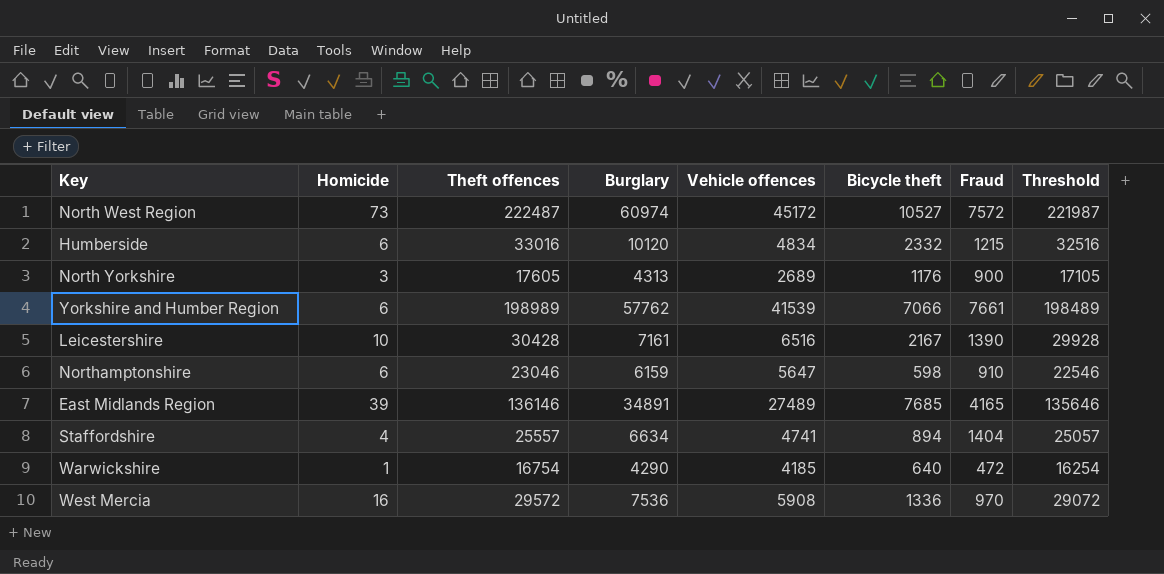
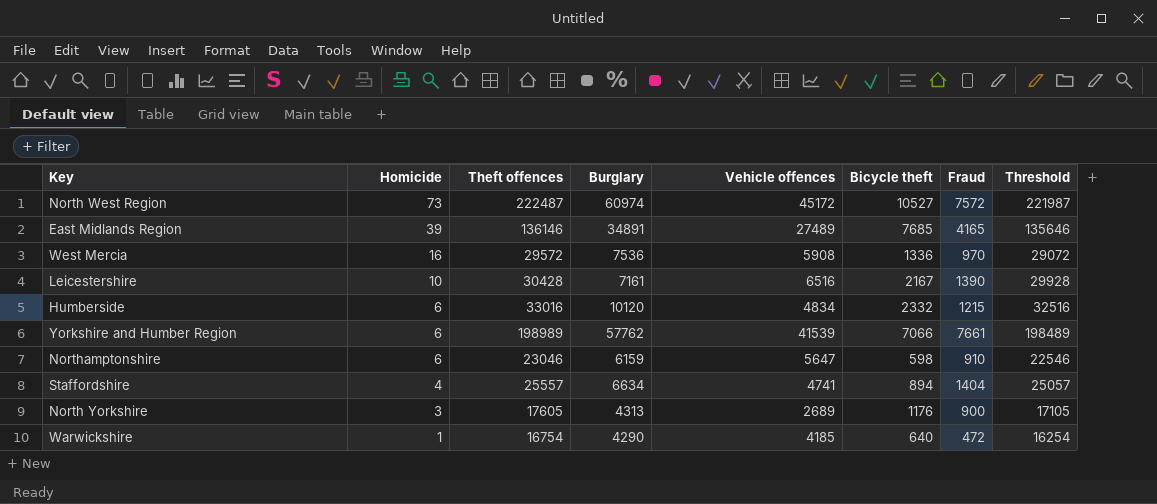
row order: none -> Homicide descending

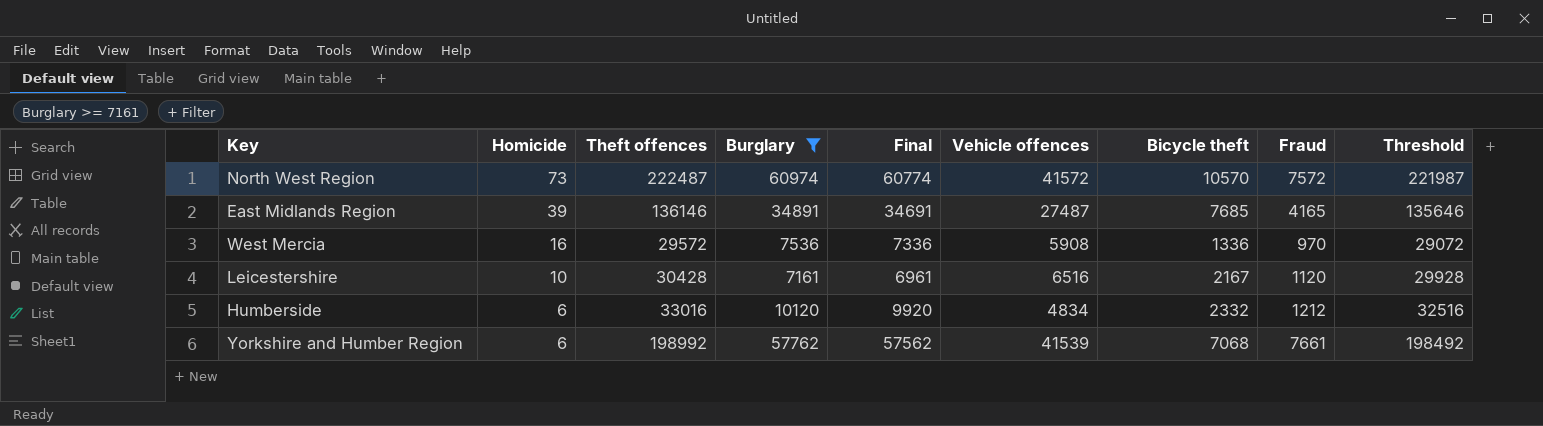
filter: none -> Burglary >= 7161
column Final | formula: none -> [Burglary] - 200
North West Region | Vehicle offences: 45172 -> 41572
North West Region | Bicycle theft: 10527 -> 10570
East Midlands Region | Vehicle offences: 27489 -> 27487
Leicestershire | Fraud: 1390 -> 1120
Humberside | Fraud: 1215 -> 1212
Yorkshire and Humber Region | Theft offences: 198989 -> 198992
Yorkshire and Humber Region | Bicycle theft: 7066 -> 7068
Yorkshire and Humber Region | Threshold: 198489 -> 198492

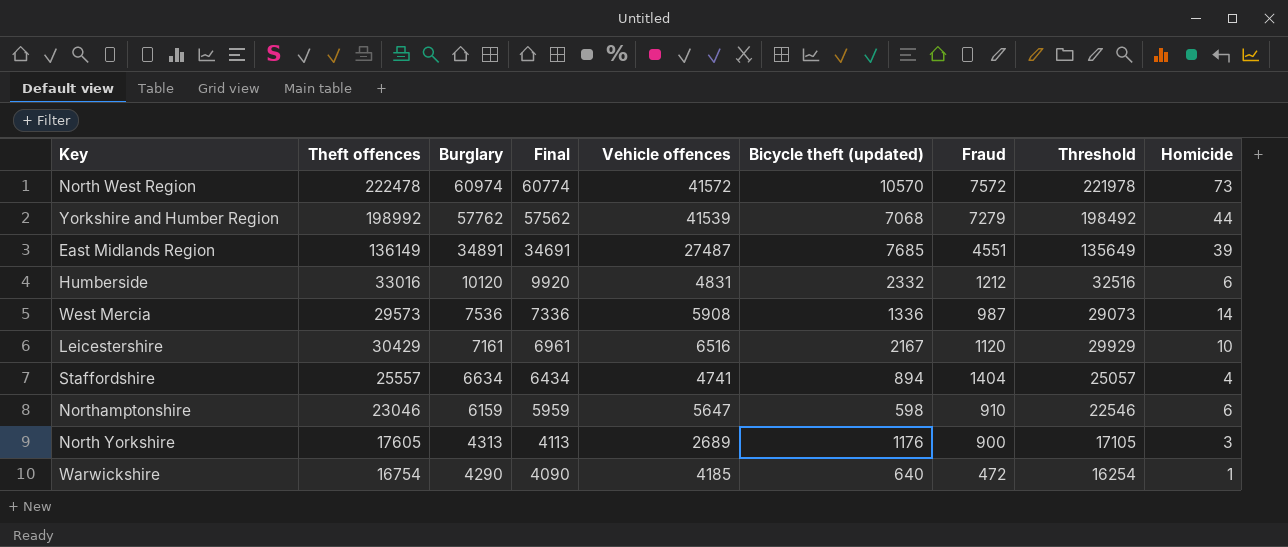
filter: Burglary >= 7161 -> none
row order: Homicide descending -> Burglary descending
column name: Bicycle theft -> Bicycle theft (updated)
column Homicide | position: 2 -> 9
North West Region | Theft offences: 222487 -> 222478
North West Region | Threshold: 221987 -> 221978
Yorkshire and Humber Region | Fraud: 7661 -> 7279
Yorkshire and Humber Region | Homicide: 6 -> 44
East Midlands Region | Theft offences: 136146 -> 136149
East Midlands Region | Fraud: 4165 -> 4551
East Midlands Region | Threshold: 135646 -> 135649
Humberside | Vehicle offences: 4834 -> 4831
West Mercia | Theft offences: 29572 -> 29573
West Mercia | Fraud: 970 -> 987
West Mercia | Threshold: 29072 -> 29073
West Mercia | Homicide: 16 -> 14
Leicestershire | Theft offences: 30428 -> 30429
Leicestershire | Threshold: 29928 -> 29929

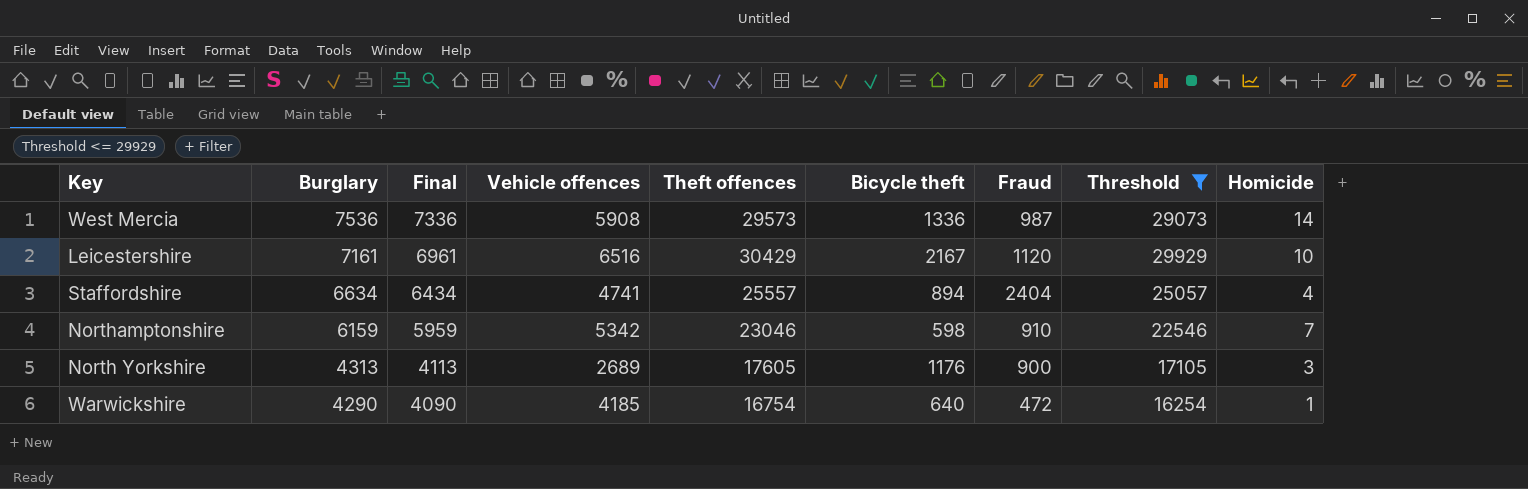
filter: none -> Threshold <= 29929
column Theft offences | position: 2 -> 5
column name: Bicycle theft (updated) -> Bicycle theft
Staffordshire | Fraud: 1404 -> 2404
Northamptonshire | Vehicle offences: 5647 -> 5342
Northamptonshire | Homicide: 6 -> 7

